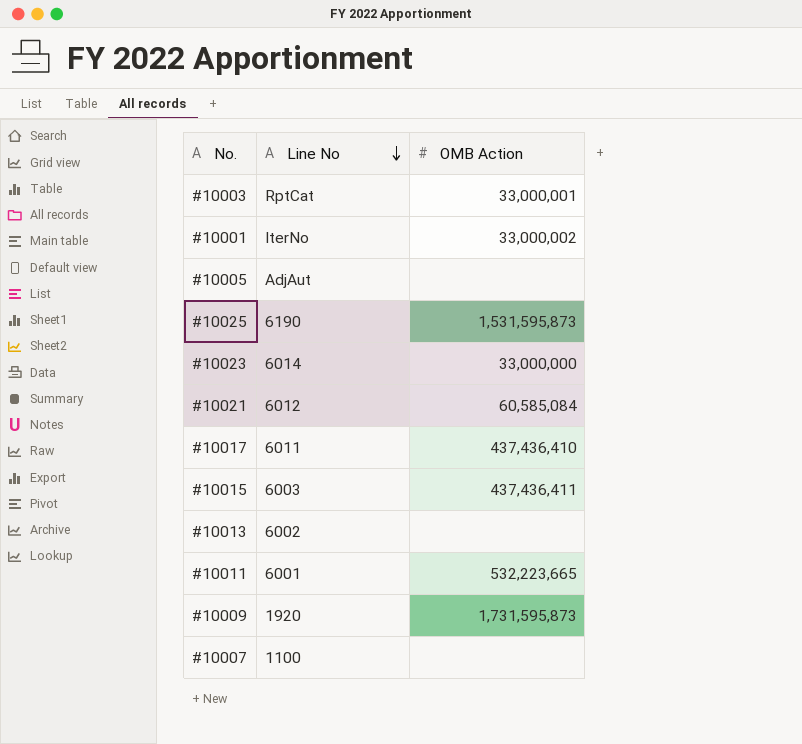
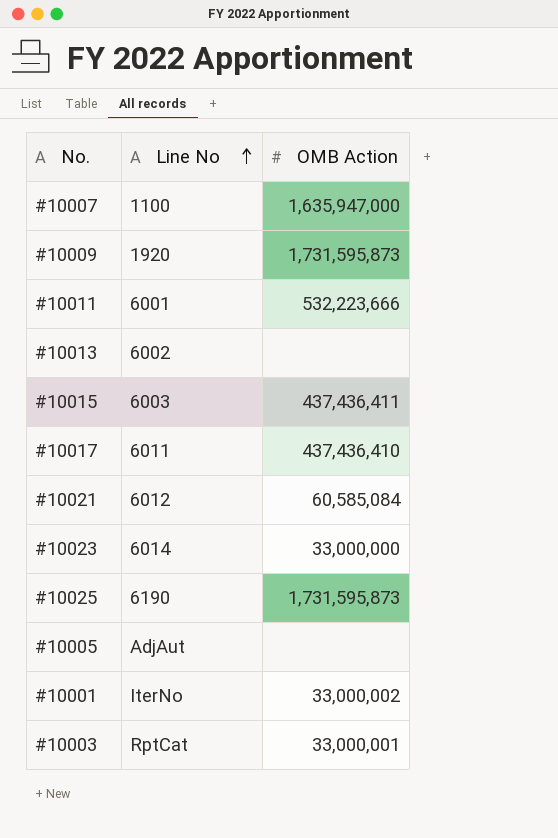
row order: Line No descending -> Line No ascending
#10007 | OMB Action: none -> 1,635,947,000
#10011 | OMB Action: 532,223,665 -> 532,223,666
#10025 | OMB Action: 1,531,595,873 -> 1,731,595,873

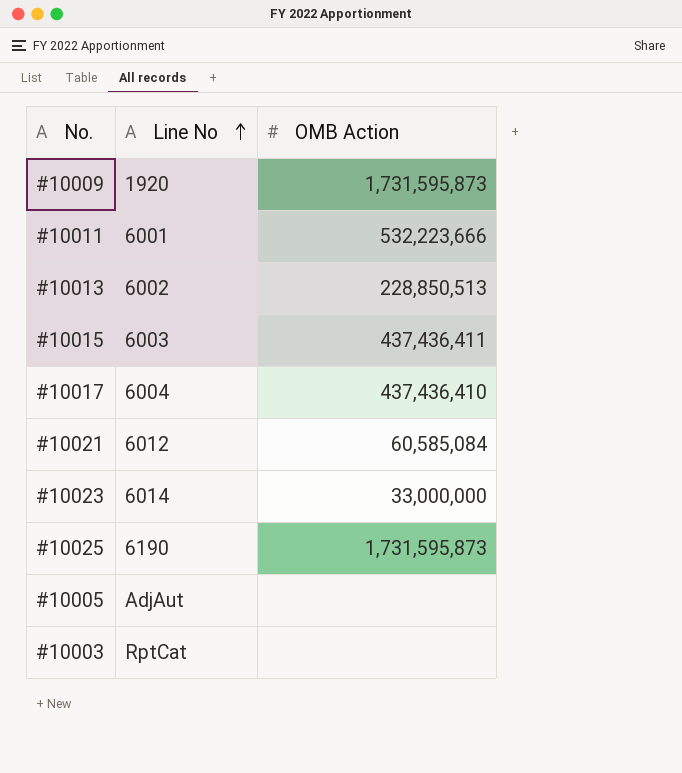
row #10007: 1100 | 1,635,947,000 -> none
row #10001: IterNo | 33,000,002 -> none
#10013 | OMB Action: none -> 228,850,513
#10017 | Line No: 6011 -> 6004
#10003 | OMB Action: 33,000,001 -> none

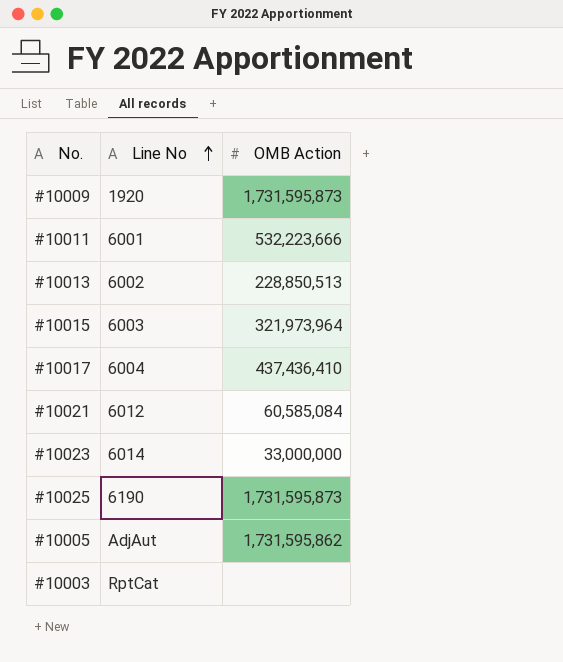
#10015 | OMB Action: 437,436,411 -> 321,973,964
#10005 | OMB Action: none -> 1,731,595,862

